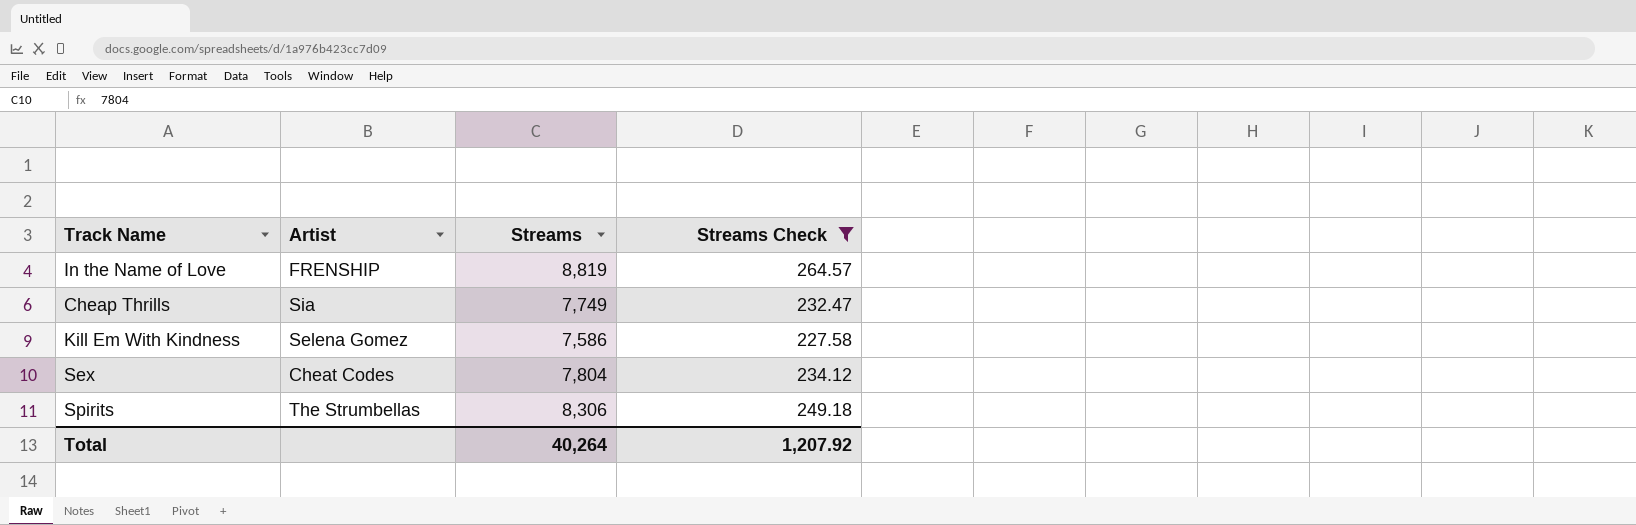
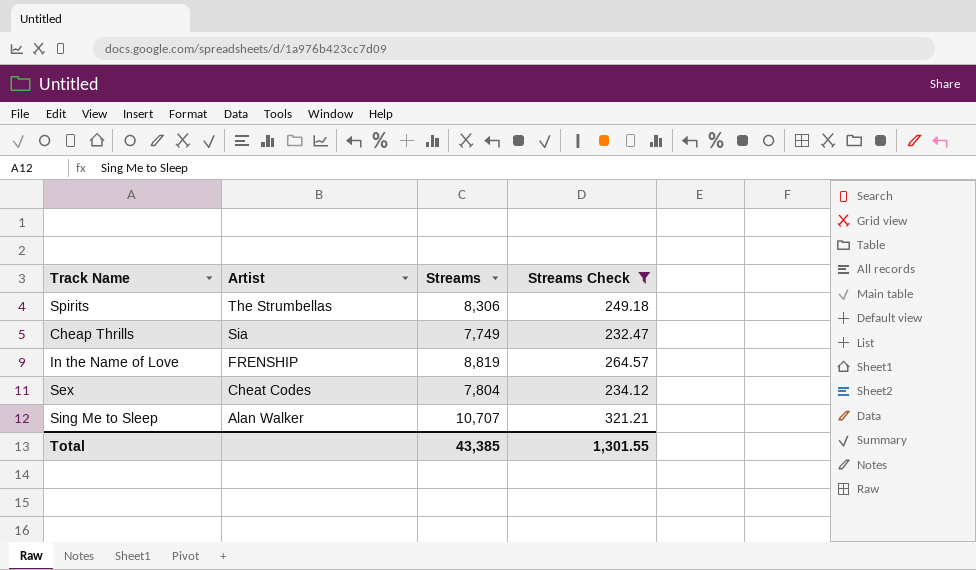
row order: none -> Artist descending
row Kill Em With Kindness: Selena Gomez | 7,586 | 227.58 -> none
row Sing Me to Sleep: none -> Alan Walker | 10,707 | 321.21
Total | Streams: 40,264 -> 43,385
Total | Streams Check: 1,207.92 -> 1,301.55

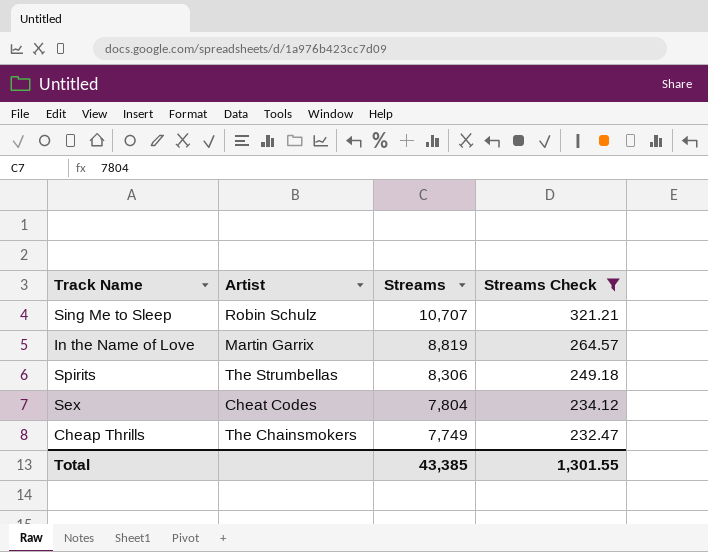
row order: Artist descending -> Streams descending
Sing Me to Sleep | Artist: Alan Walker -> Robin Schulz
In the Name of Love | Artist: FRENSHIP -> Martin Garrix
Cheap Thrills | Artist: Sia -> The Chainsmokers

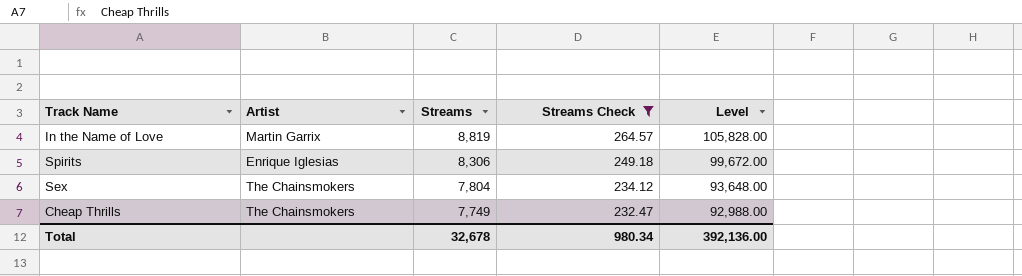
column Level | formula: none -> [Streams] * 12
row Sing Me to Sleep: Robin Schulz | 10,707 | 321.21 -> none
Spirits | Artist: The Strumbellas -> Enrique Iglesias
Sex | Artist: Cheat Codes -> The Chainsmokers
Total | Streams: 43,385 -> 32,678
Total | Streams Check: 1,301.55 -> 980.34

